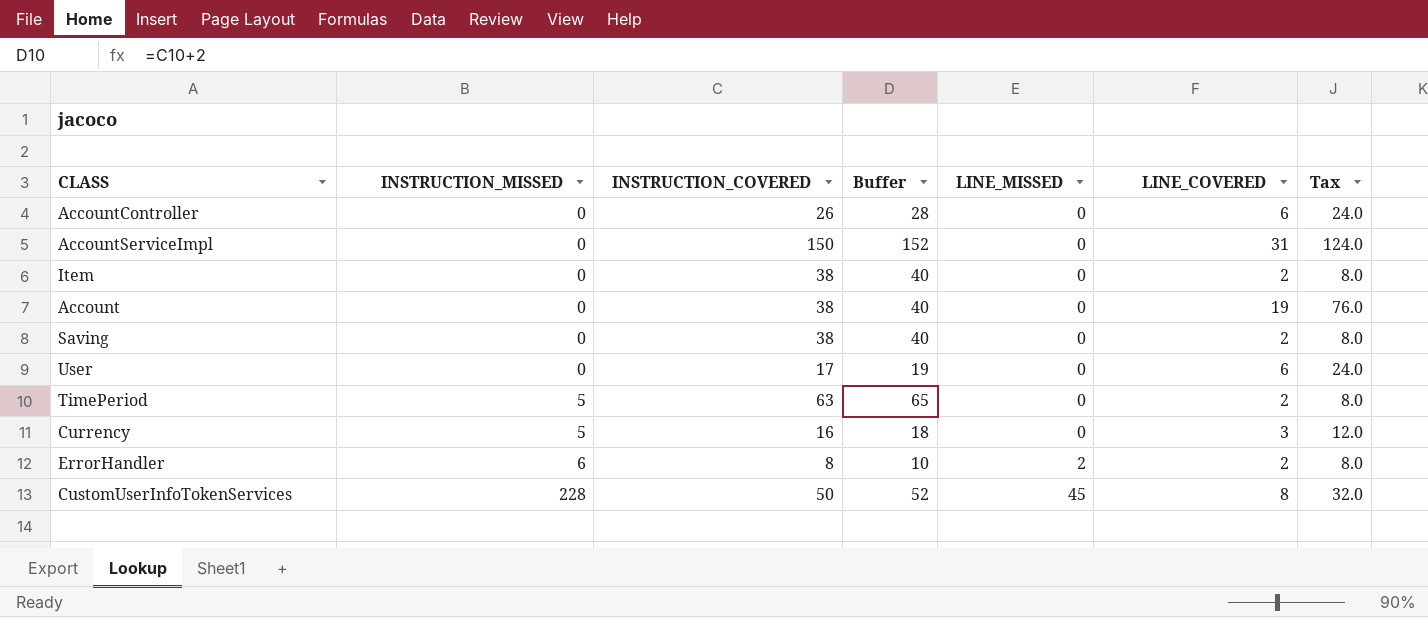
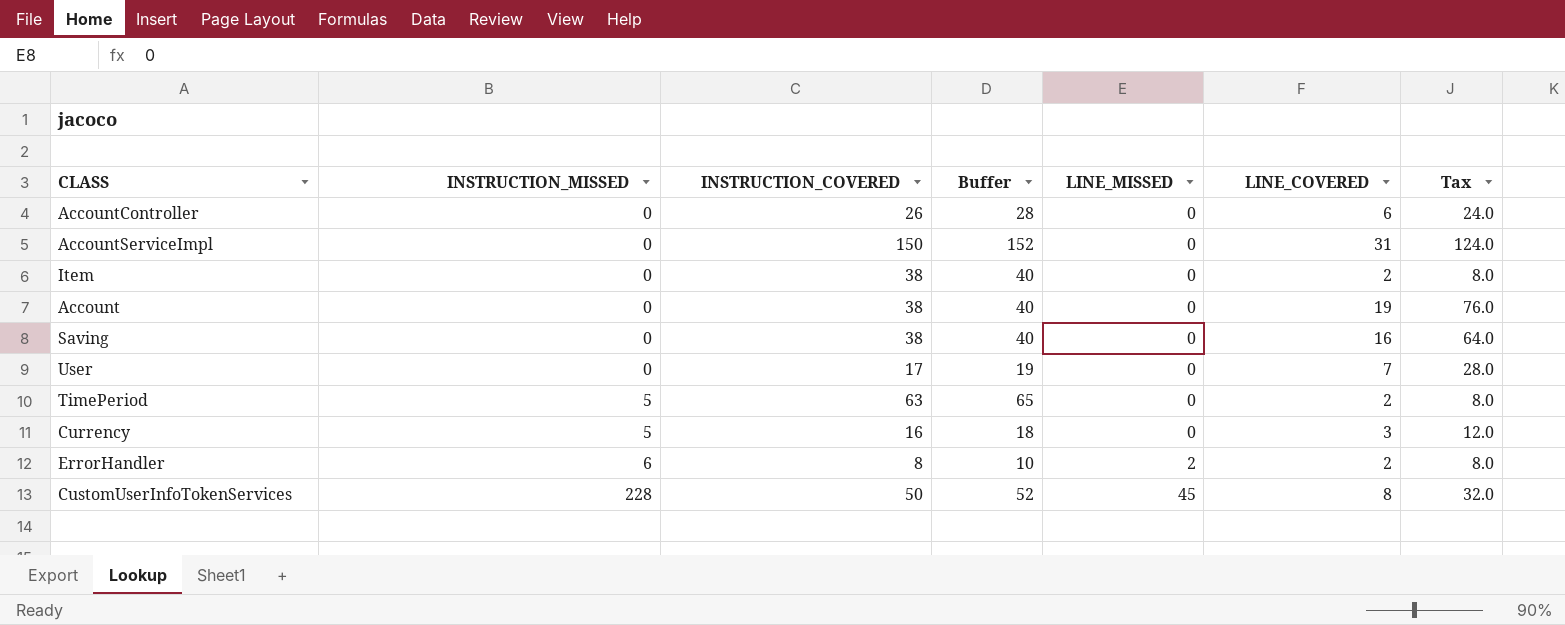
Saving | LINE_COVERED: 2 -> 16
Saving | Tax: 8.0 -> 64.0
User | LINE_COVERED: 6 -> 7
User | Tax: 24.0 -> 28.0

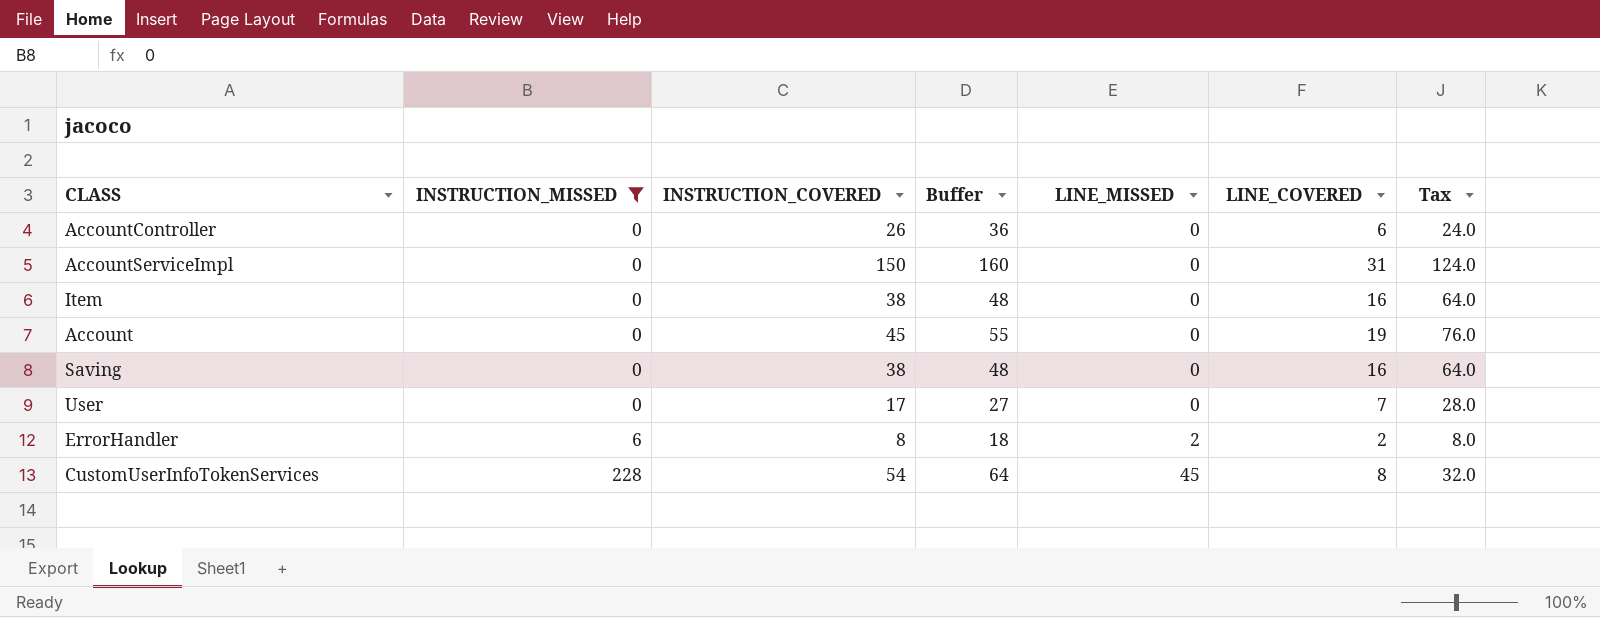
filter: none -> INSTRUCTION_MISSED != 5
column Buffer | formula: [INSTRUCTION_COVERED] + 2 -> [INSTRUCTION_COVERED] + 10
Item | LINE_COVERED: 2 -> 16
Item | Tax: 8.0 -> 64.0
Account | INSTRUCTION_COVERED: 38 -> 45
CustomUserInfoTokenServices | INSTRUCTION_COVERED: 50 -> 54

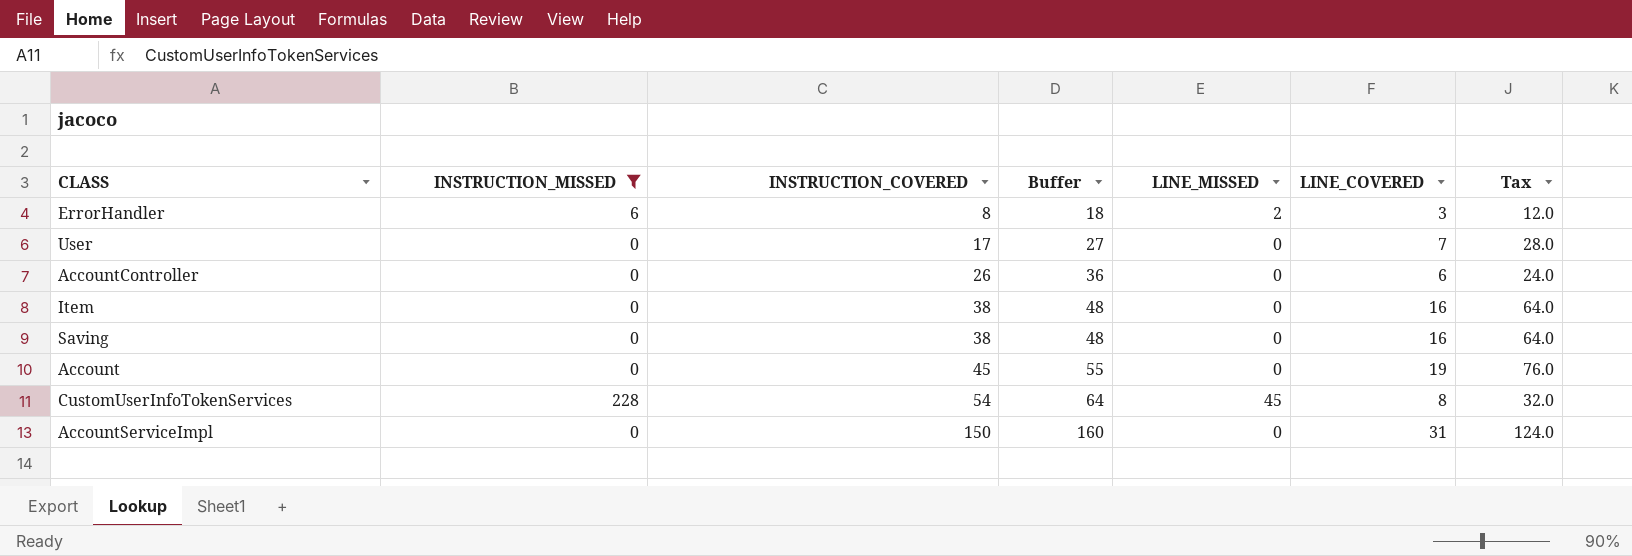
row order: INSTRUCTION_MISSED ascending -> INSTRUCTION_COVERED ascending
ErrorHandler | LINE_COVERED: 2 -> 3
ErrorHandler | Tax: 8.0 -> 12.0

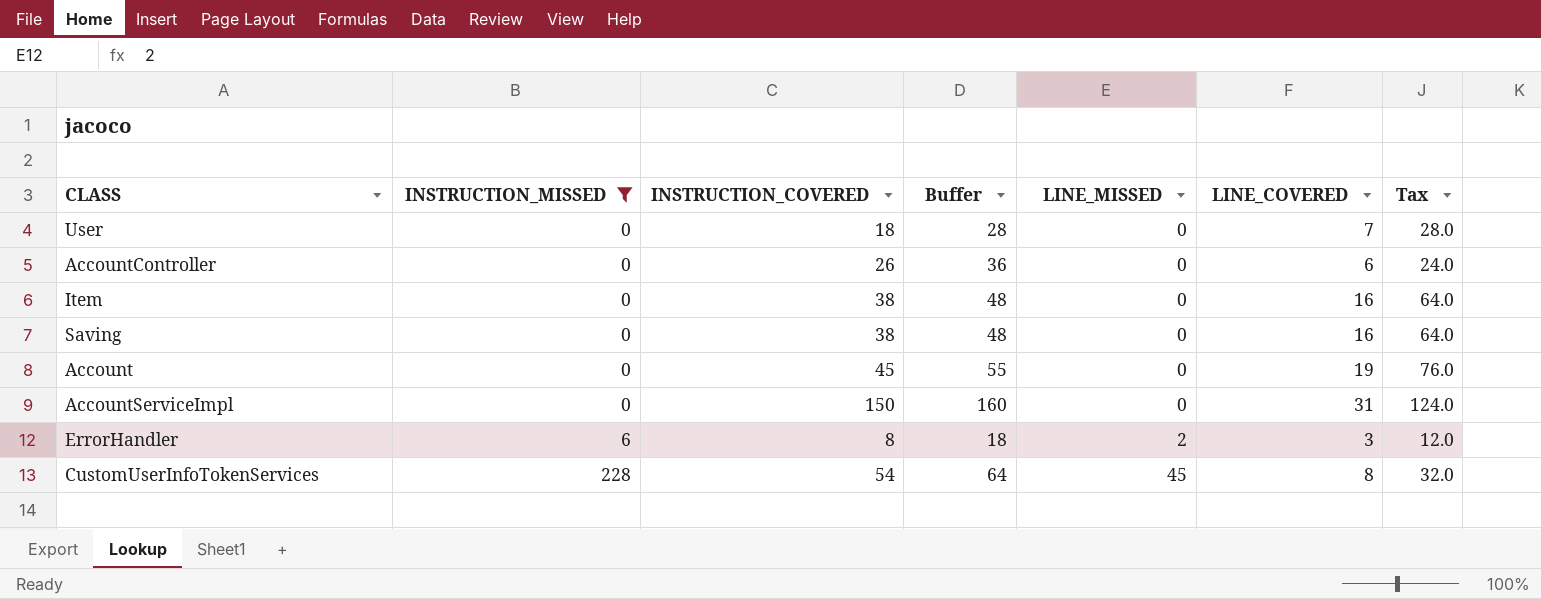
row order: INSTRUCTION_COVERED ascending -> INSTRUCTION_MISSED ascending
User | INSTRUCTION_COVERED: 17 -> 18
User | Buffer: 27 -> 28

